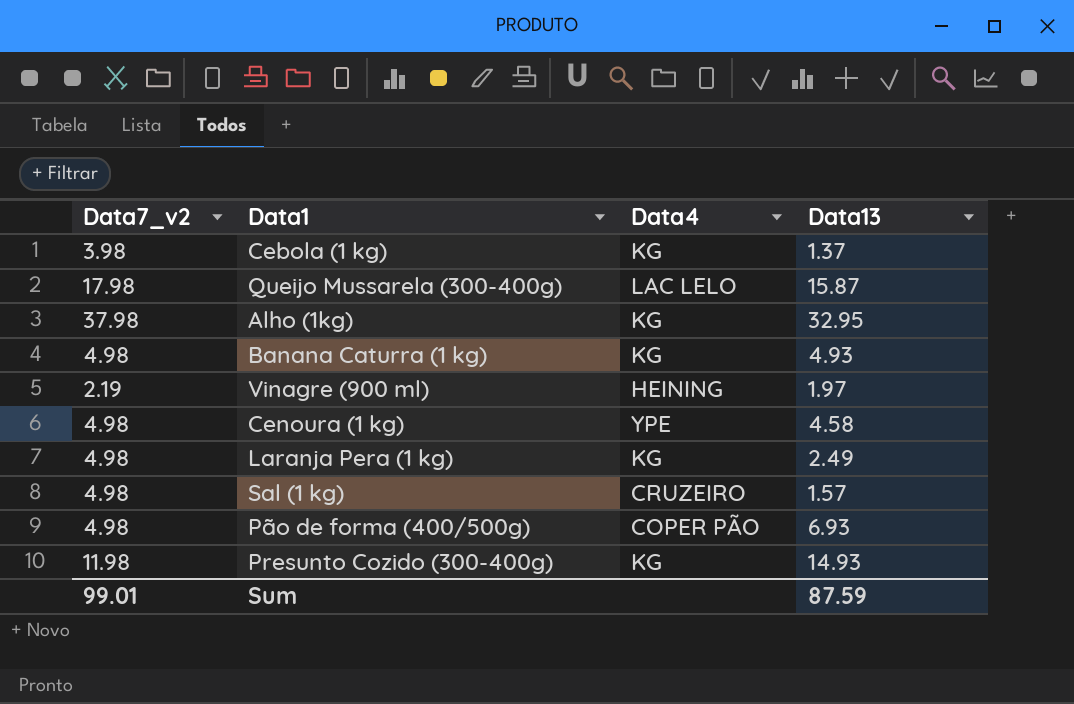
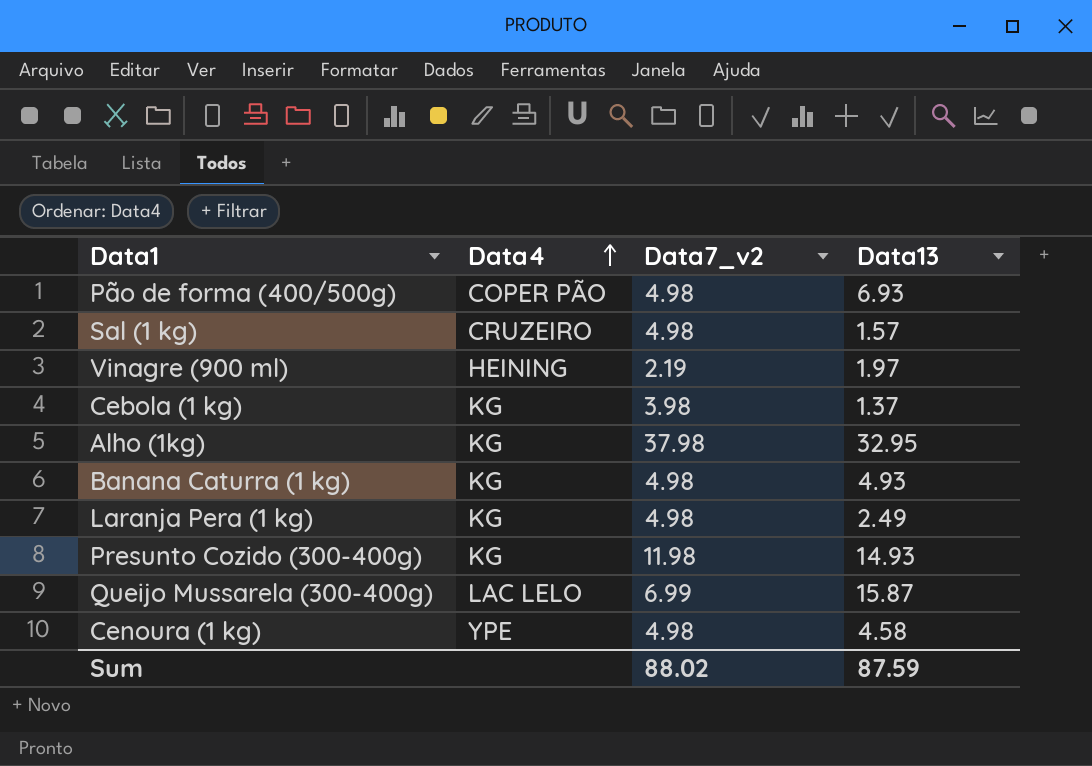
row order: none -> Data4 ascending
column Data7_v2 | position: 1 -> 3
Queijo Mussarela (300-400g) | Data7_v2: 17.98 -> 6.99
Sum | Data7_v2: 99.01 -> 88.02

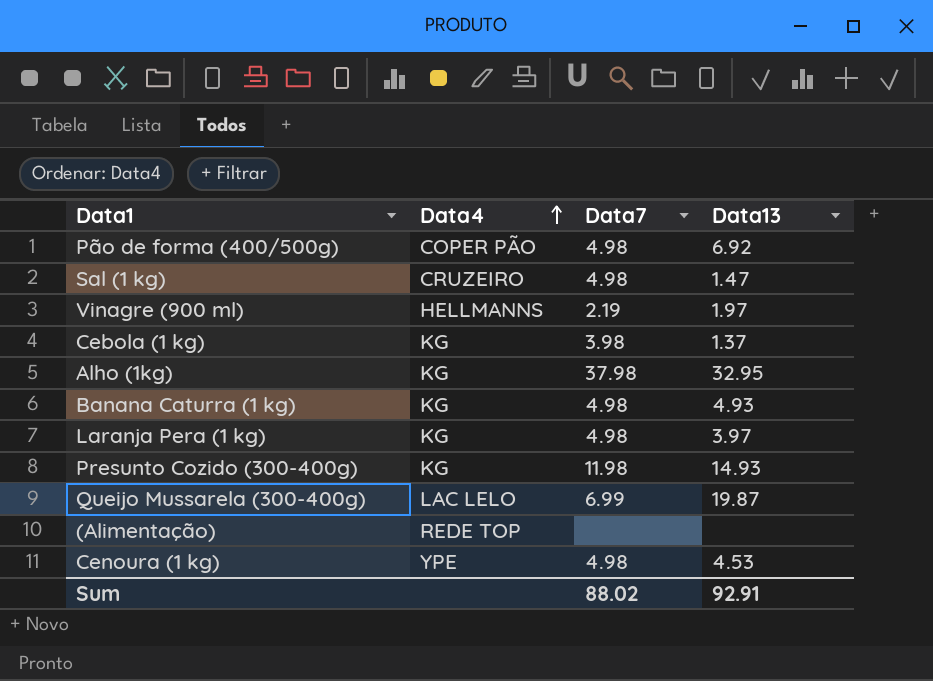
column name: Data7_v2 -> Data7
Pão de forma (400/500g) | Data13: 6.93 -> 6.92
Sal (1 kg) | Data13: 1.57 -> 1.47
Vinagre (900 ml) | Data4: HEINING -> HELLMANNS
Laranja Pera (1 kg) | Data13: 2.49 -> 3.97
Queijo Mussarela (300-400g) | Data13: 15.87 -> 19.87
row (Alimentação): none -> REDE TOP | none | none
Cenoura (1 kg) | Data13: 4.58 -> 4.53
Sum | Data13: 87.59 -> 92.91

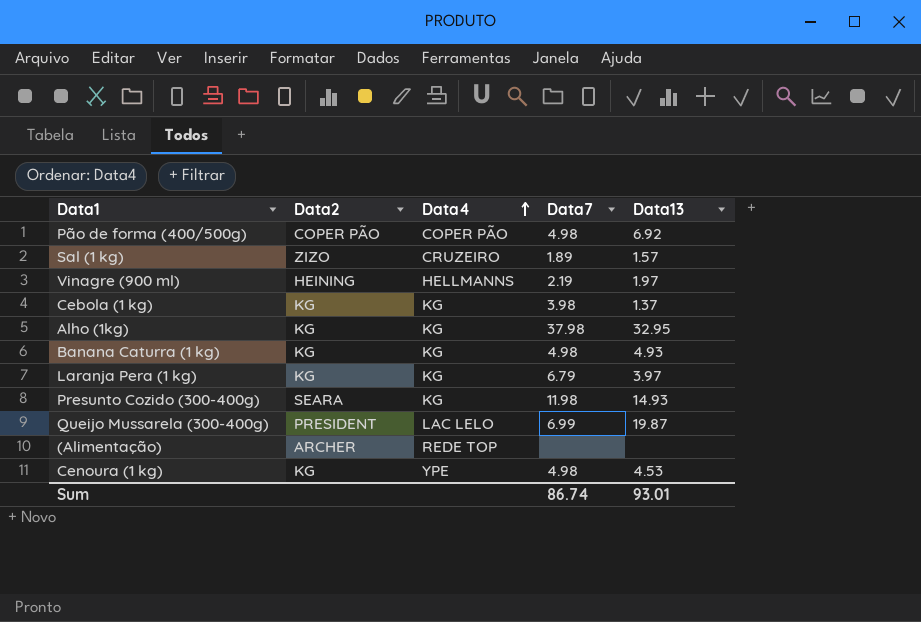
column Data2 | position: none -> 2
Sal (1 kg) | Data7: 4.98 -> 1.89
Sal (1 kg) | Data13: 1.47 -> 1.57
Laranja Pera (1 kg) | Data7: 4.98 -> 6.79
Sum | Data7: 88.02 -> 86.74
Sum | Data13: 92.91 -> 93.01

